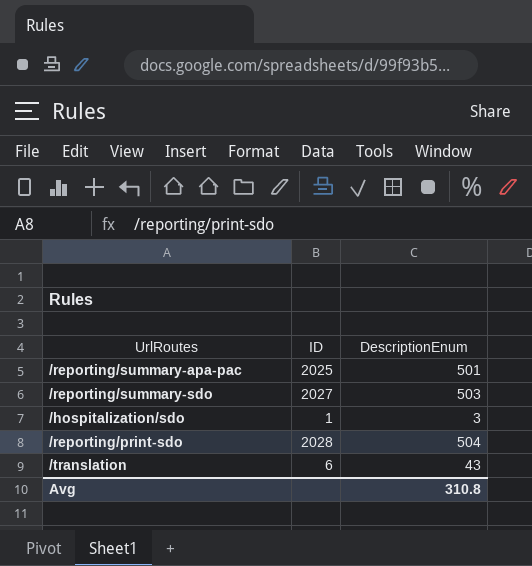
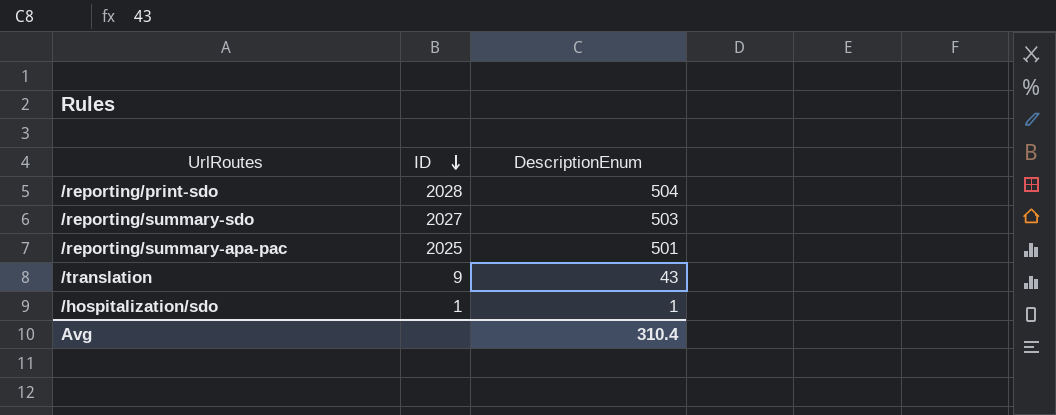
row order: none -> ID descending
/translation | ID: 6 -> 9
/hospitalization/sdo | DescriptionEnum: 3 -> 1
Avg | DescriptionEnum: 310.8 -> 310.4

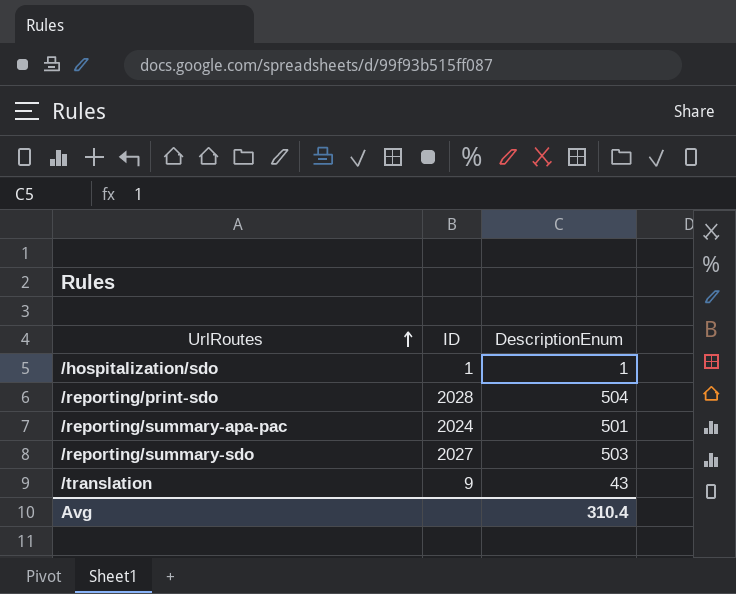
row order: ID descending -> UrlRoutes ascending
/reporting/summary-apa-pac | ID: 2025 -> 2024

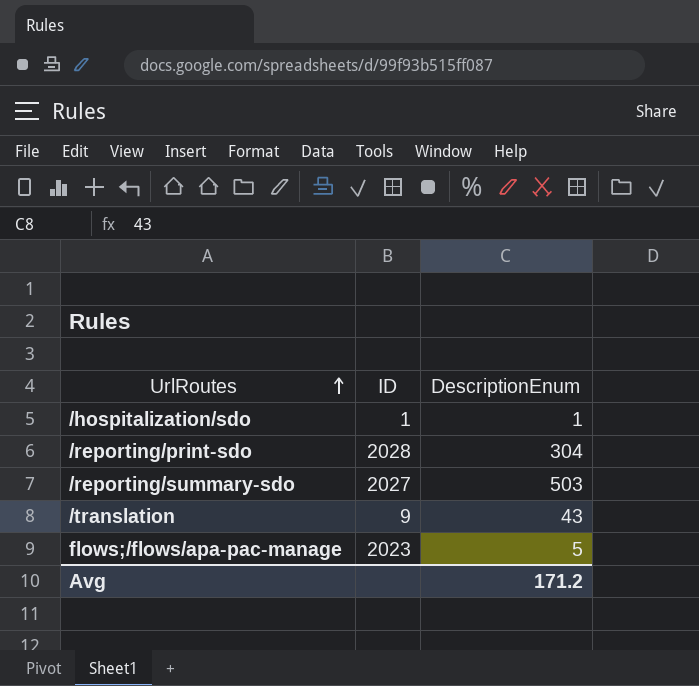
row /reporting/summary-apa-pac: 2024 | 501 -> none
/reporting/print-sdo | DescriptionEnum: 504 -> 304
row flows;/flows/apa-pac-manage: none -> 2023 | 5
Avg | DescriptionEnum: 310.4 -> 171.2

